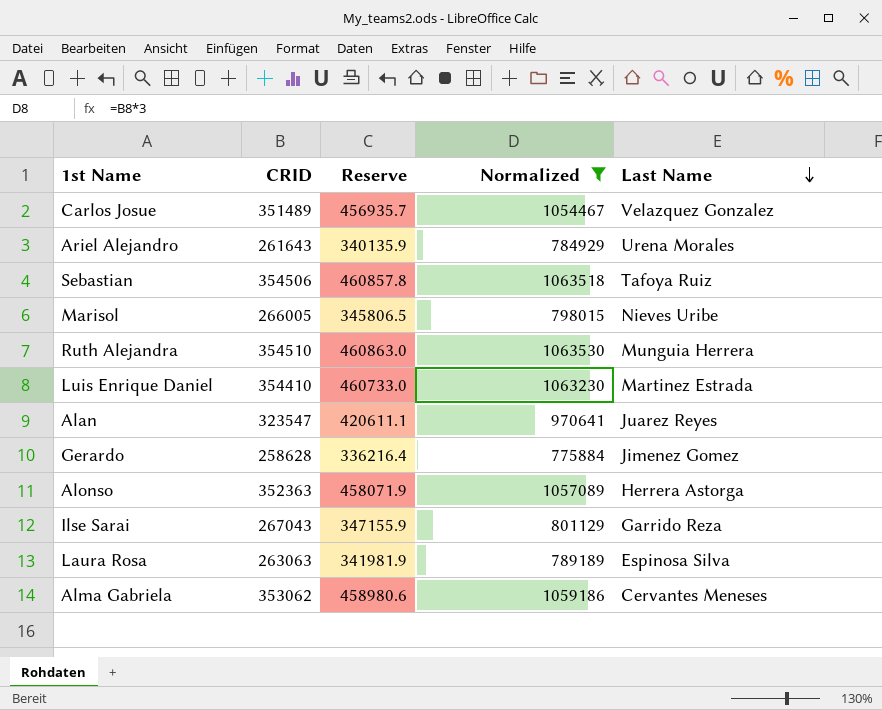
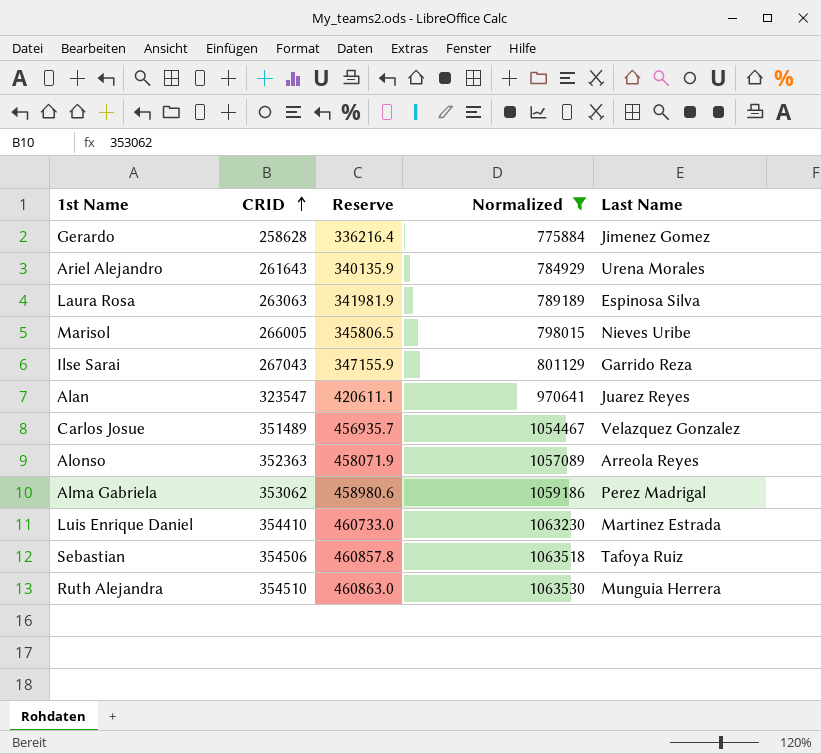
row order: Last Name descending -> CRID ascending
Alonso | Last Name: Herrera Astorga -> Arreola Reyes
Alma Gabriela | Last Name: Cervantes Meneses -> Perez Madrigal

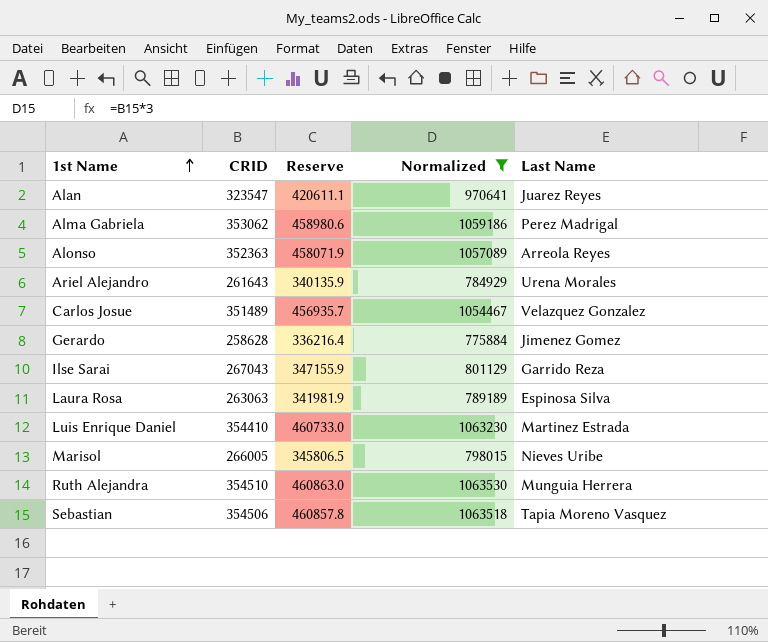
row order: CRID ascending -> 1st Name ascending
Sebastian | Last Name: Tafoya Ruiz -> Tapia Moreno Vasquez

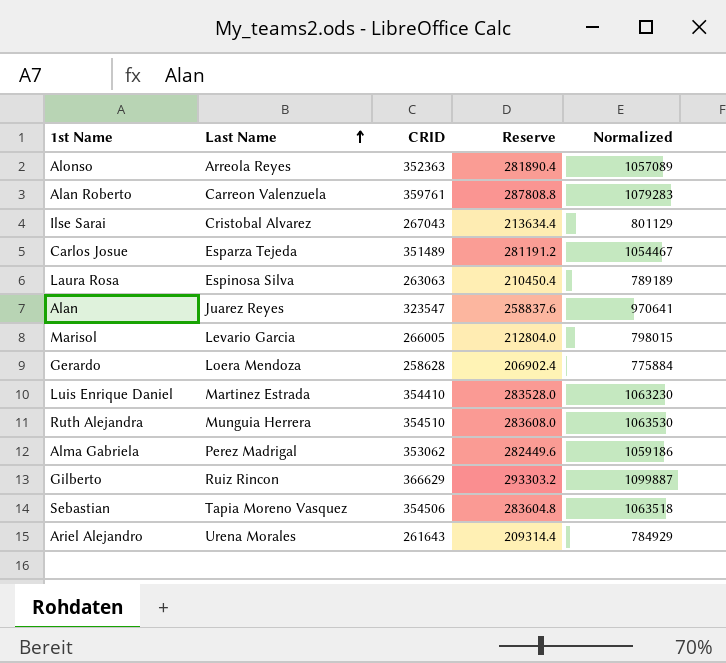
filter: Normalized <= 1063530 -> none
row order: 1st Name ascending -> Last Name ascending
column Last Name | position: 5 -> 2
column Reserve | formula: [CRID] * 1.3 -> [CRID] * 0.8
Ilse Sarai | Last Name: Garrido Reza -> Cristobal Alvarez
Carlos Josue | Last Name: Velazquez Gonzalez -> Esparza Tejeda
Marisol | Last Name: Nieves Uribe -> Levario Garcia
Gerardo | Last Name: Jimenez Gomez -> Loera Mendoza

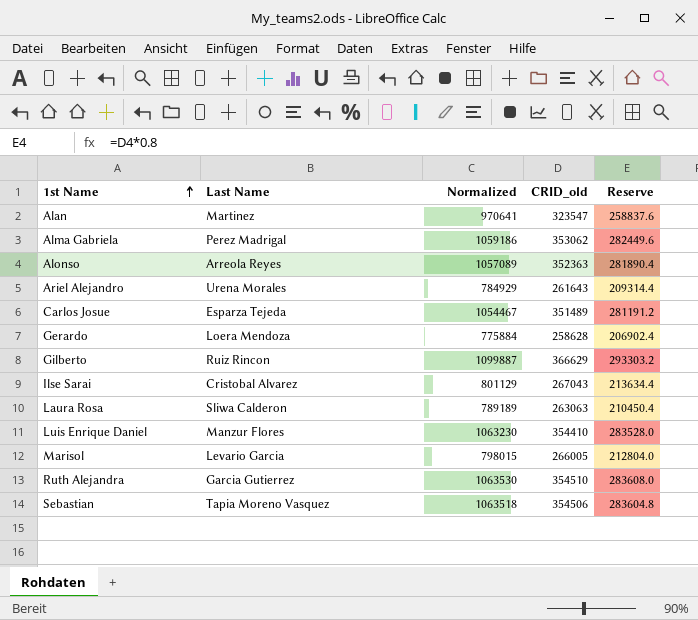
row order: Last Name ascending -> 1st Name ascending
column Normalized | position: 5 -> 3
column name: CRID -> CRID_old
row Alan Roberto: Carreon Valenzuela | 359761 | 287808.8 | 1079283 -> none
Alan | Last Name: Juarez Reyes -> Martinez
Laura Rosa | Last Name: Espinosa Silva -> Sliwa Calderon
Luis Enrique Daniel | Last Name: Martinez Estrada -> Manzur Flores
Ruth Alejandra | Last Name: Munguia Herrera -> Garcia Gutierrez

